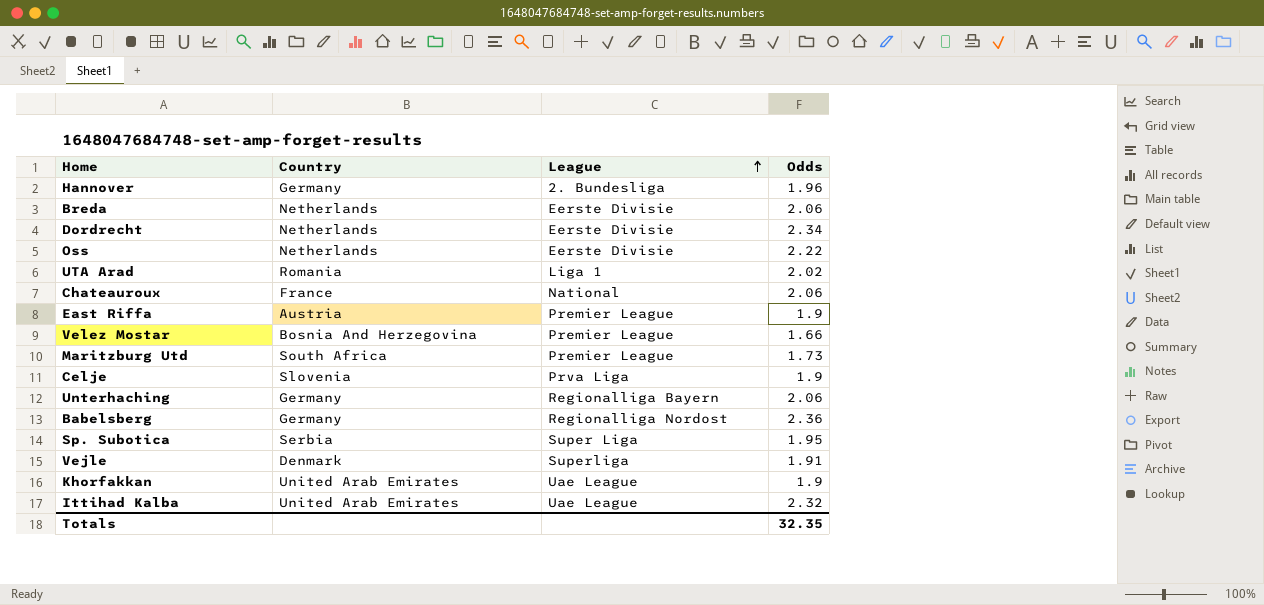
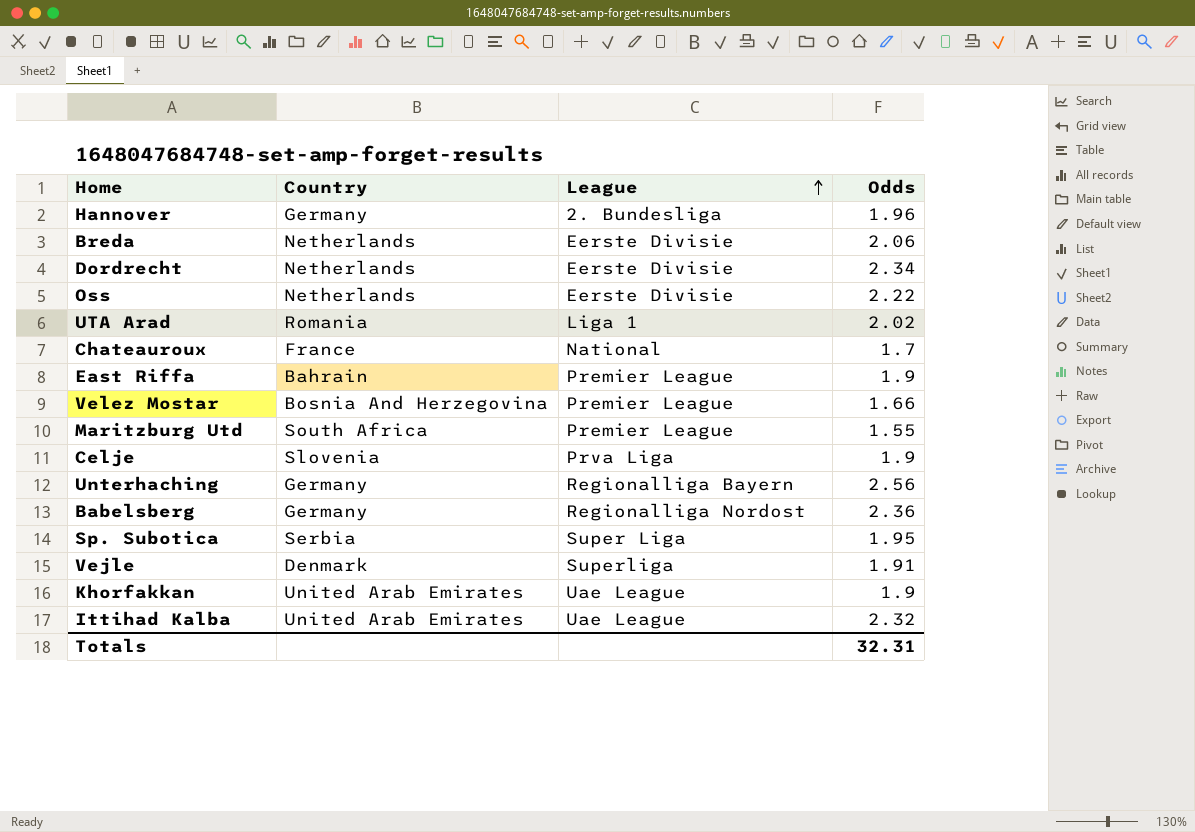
Chateauroux | Odds: 2.06 -> 1.7
East Riffa | Country: Austria -> Bahrain
Maritzburg Utd | Odds: 1.73 -> 1.55
Unterhaching | Odds: 2.06 -> 2.56
Totals | Odds: 32.35 -> 32.31

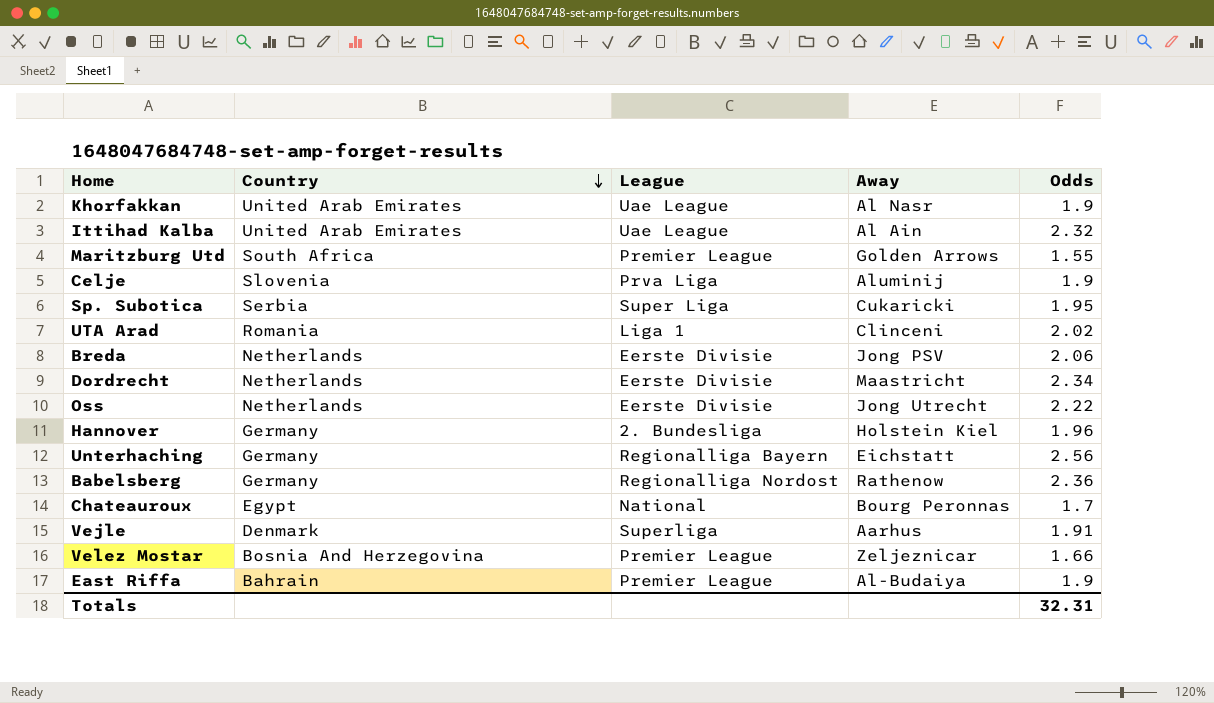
row order: League ascending -> Country descending
column Away | position: none -> 4
Chateauroux | Country: France -> Egypt

